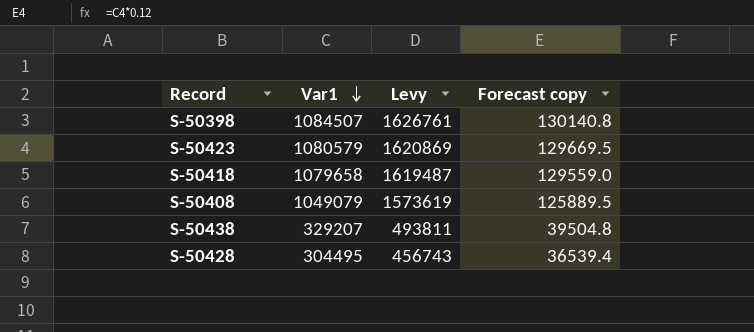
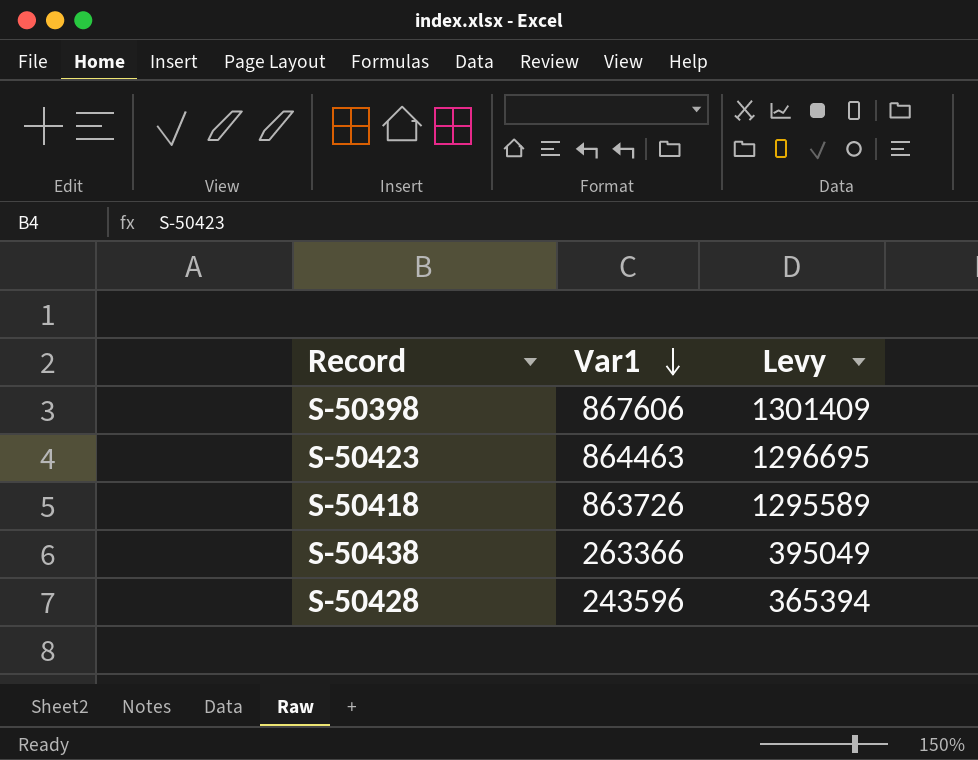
column Forecast copy | formula: [Var1] * 0.12 -> none
row S-50408: 1049079 | 1573619 | 125889.5 -> none
S-50398 | Var1: 1084507 -> 867606
S-50398 | Levy: 1626761 -> 1301409
S-50423 | Var1: 1080579 -> 864463
S-50423 | Levy: 1620869 -> 1296695
S-50418 | Var1: 1079658 -> 863726
S-50418 | Levy: 1619487 -> 1295589
S-50438 | Var1: 329207 -> 263366
S-50438 | Levy: 493811 -> 395049
S-50428 | Var1: 304495 -> 243596
S-50428 | Levy: 456743 -> 365394

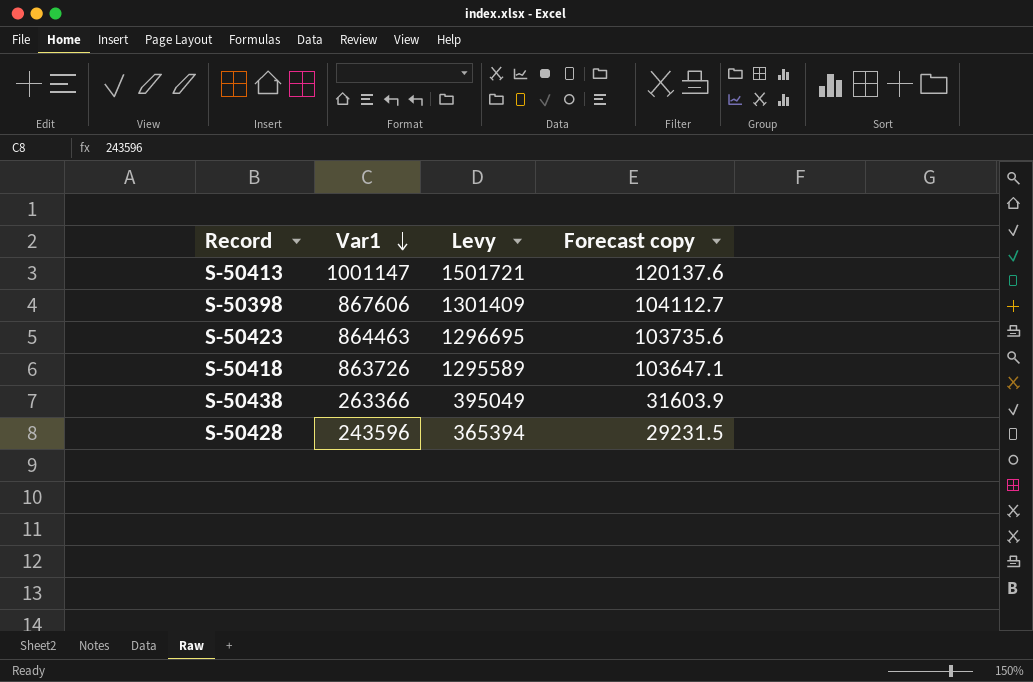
column Forecast copy | formula: none -> [Var1] * 0.12
row S-50413: none -> 1001147 | 1501721 | 120137.6

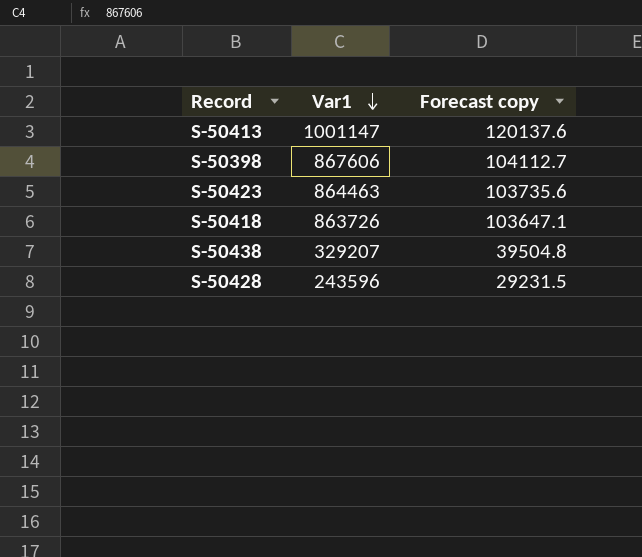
column Levy | formula: [Var1] * 1.5 -> none
S-50438 | Var1: 263366 -> 329207
S-50438 | Forecast copy: 31603.9 -> 39504.8

